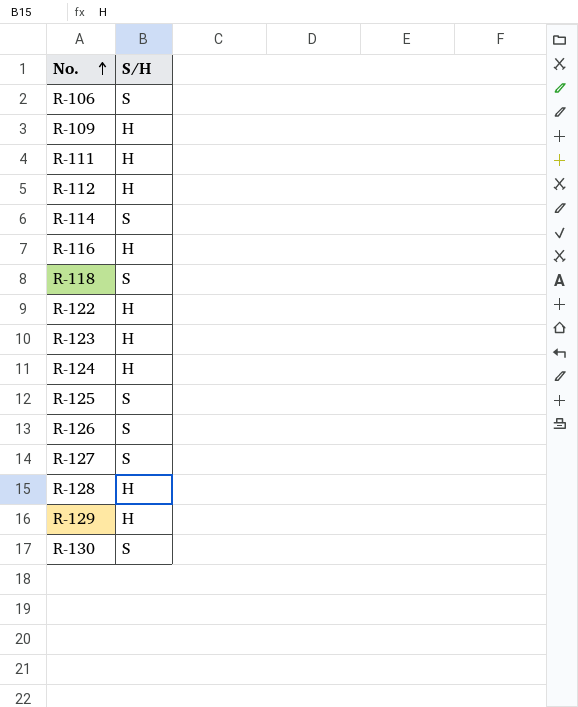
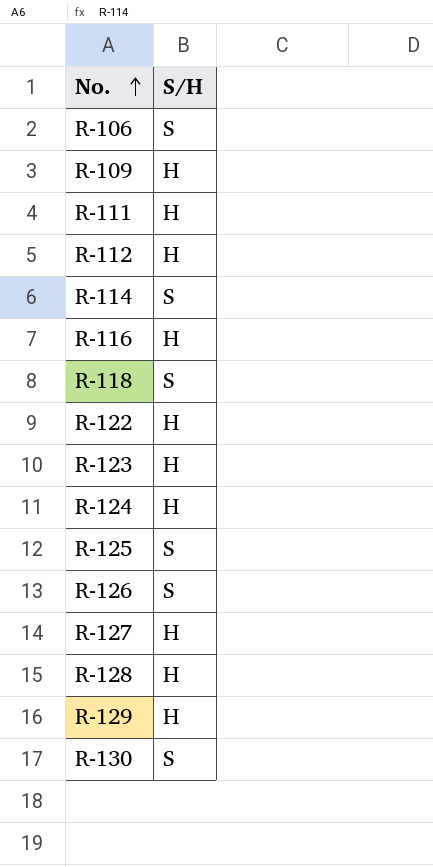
R-127 | S/H: S -> H

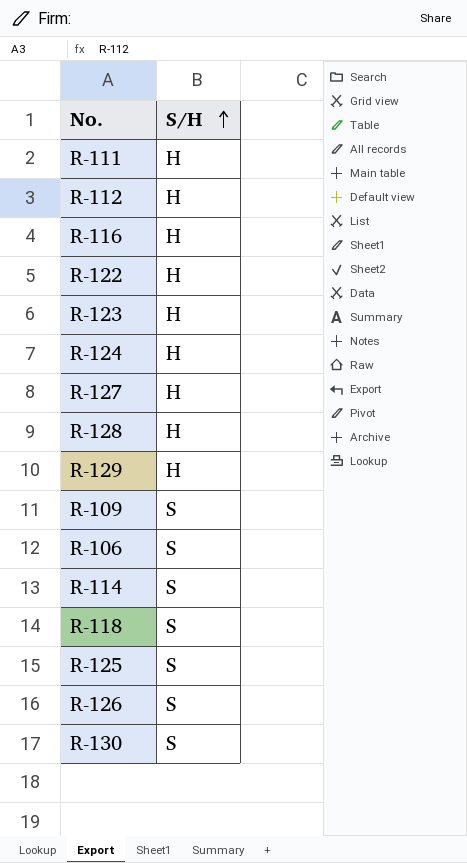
row order: No. ascending -> S/H ascending
R-109 | S/H: H -> S

